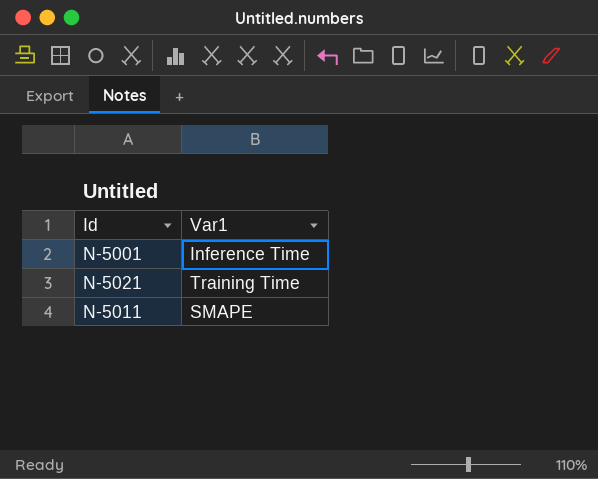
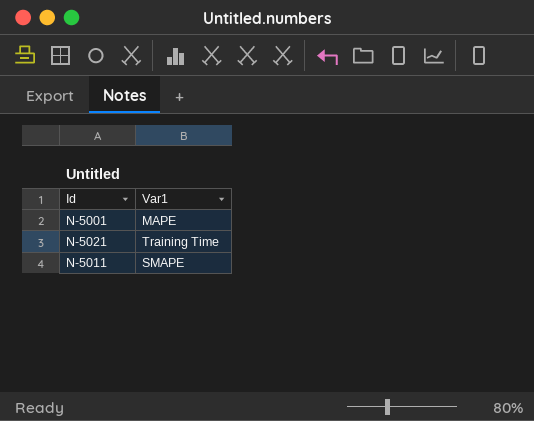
N-5001 | Var1: Inference Time -> MAPE

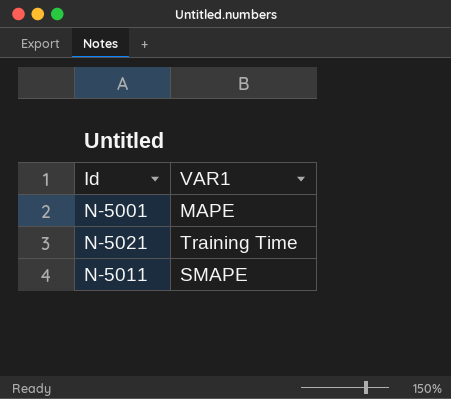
column name: Var1 -> VAR1

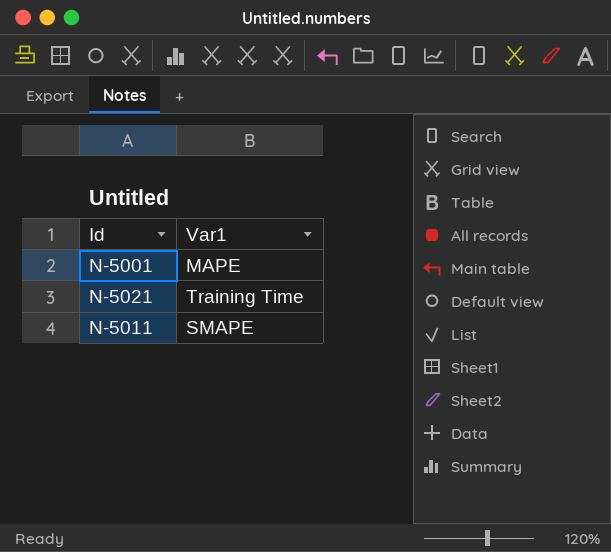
column name: VAR1 -> Var1

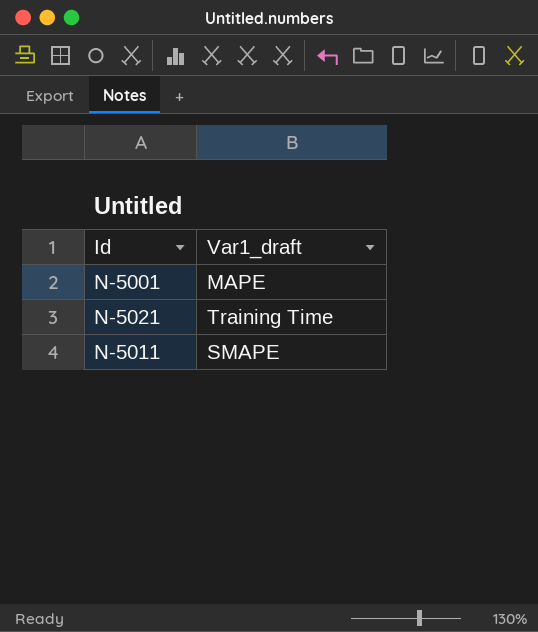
column name: Var1 -> Var1_draft

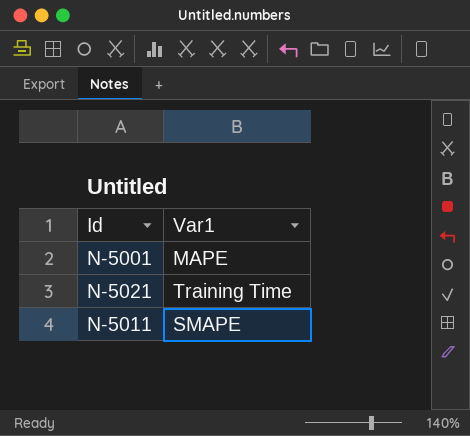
column name: Var1_draft -> Var1

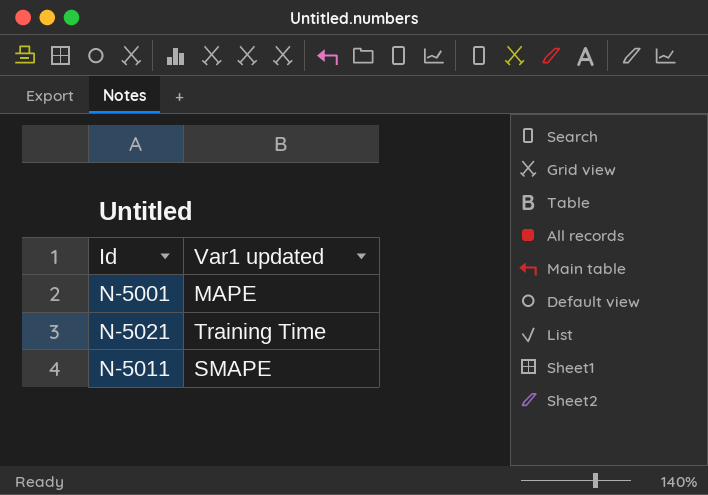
column name: Var1 -> Var1 updated

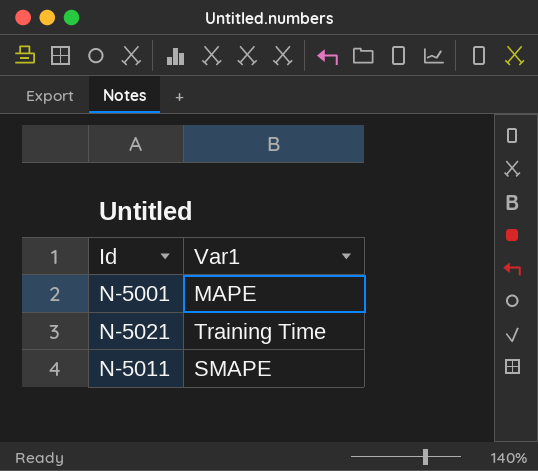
column name: Var1 updated -> Var1

